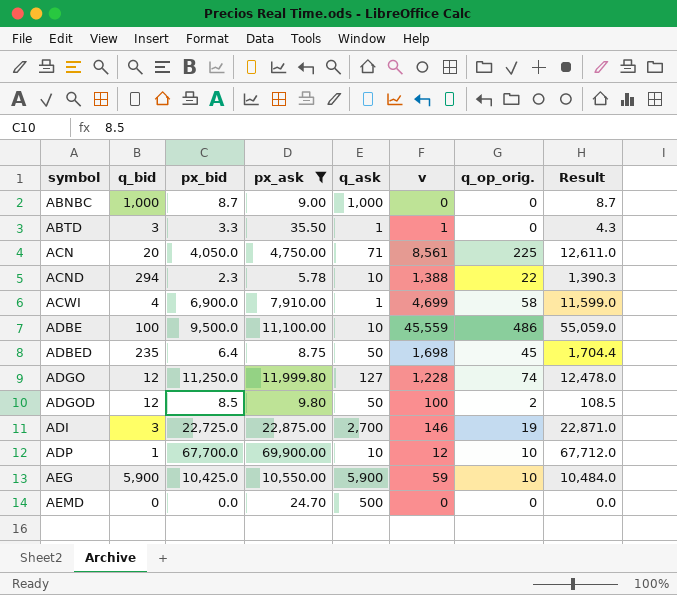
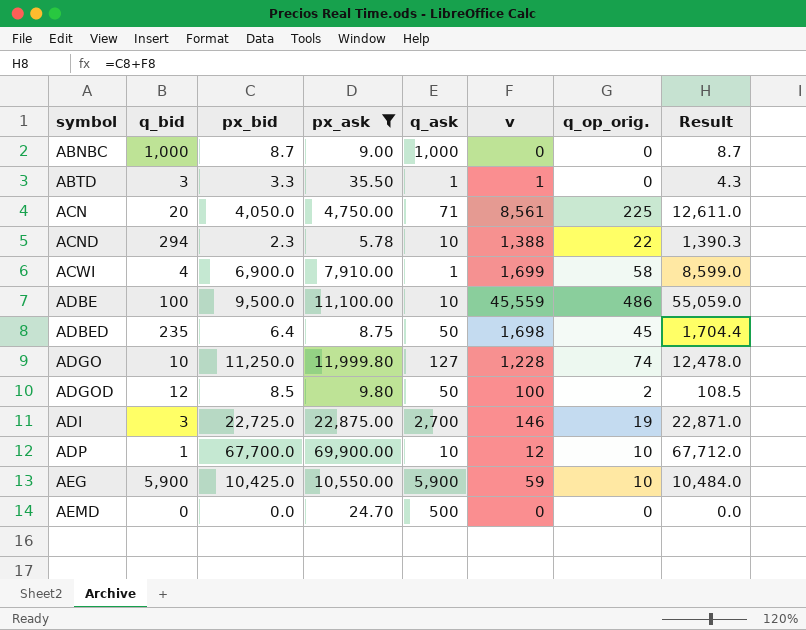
ACWI | v: 4,699 -> 1,699
ACWI | Result: 11,599.0 -> 8,599.0
ADGO | q_bid: 12 -> 10

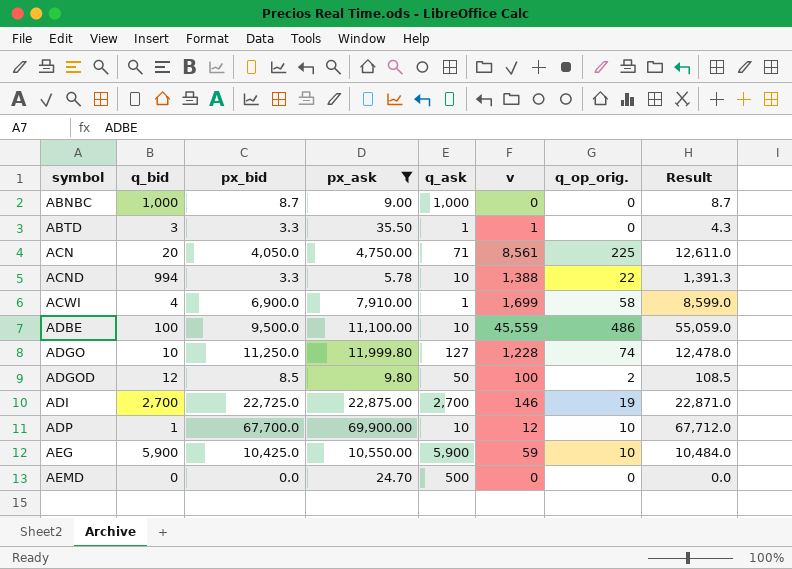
row ADBED: 235 | 6.4 | 8.75 | 50 | 1,698 | 45 | 1,704.4 -> none
ACND | q_bid: 294 -> 994
ACND | px_bid: 2.3 -> 3.3
ACND | Result: 1,390.3 -> 1,391.3
ADI | q_bid: 3 -> 2,700

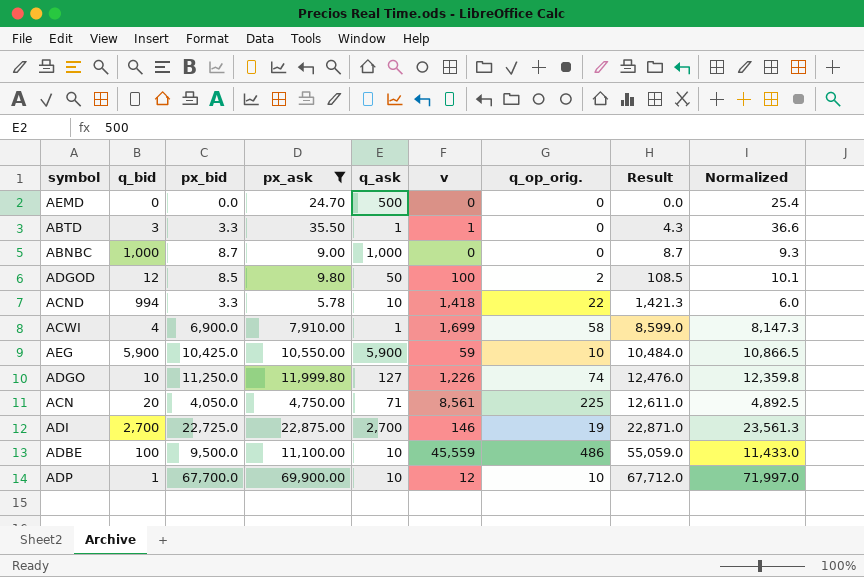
row order: symbol ascending -> Result ascending
column Normalized | formula: none -> [px_ask] * 1.03
ACND | v: 1,388 -> 1,418
ACND | Result: 1,391.3 -> 1,421.3
ADGO | v: 1,228 -> 1,226
ADGO | Result: 12,478.0 -> 12,476.0

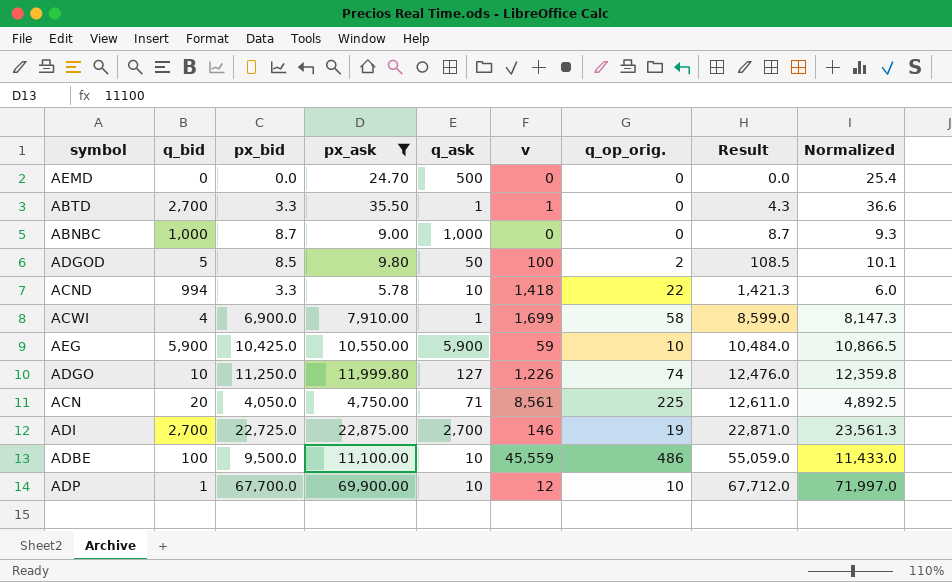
ABTD | q_bid: 3 -> 2,700
ADGOD | q_bid: 12 -> 5

